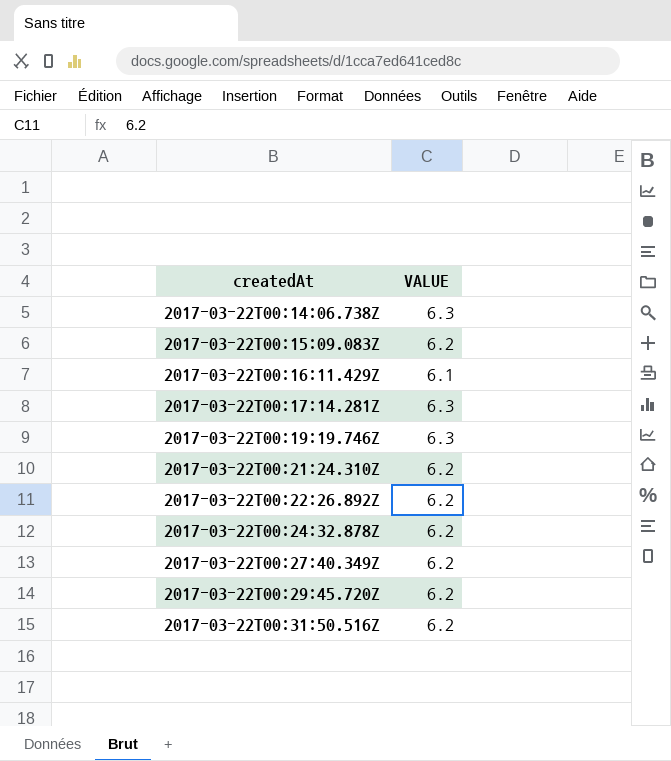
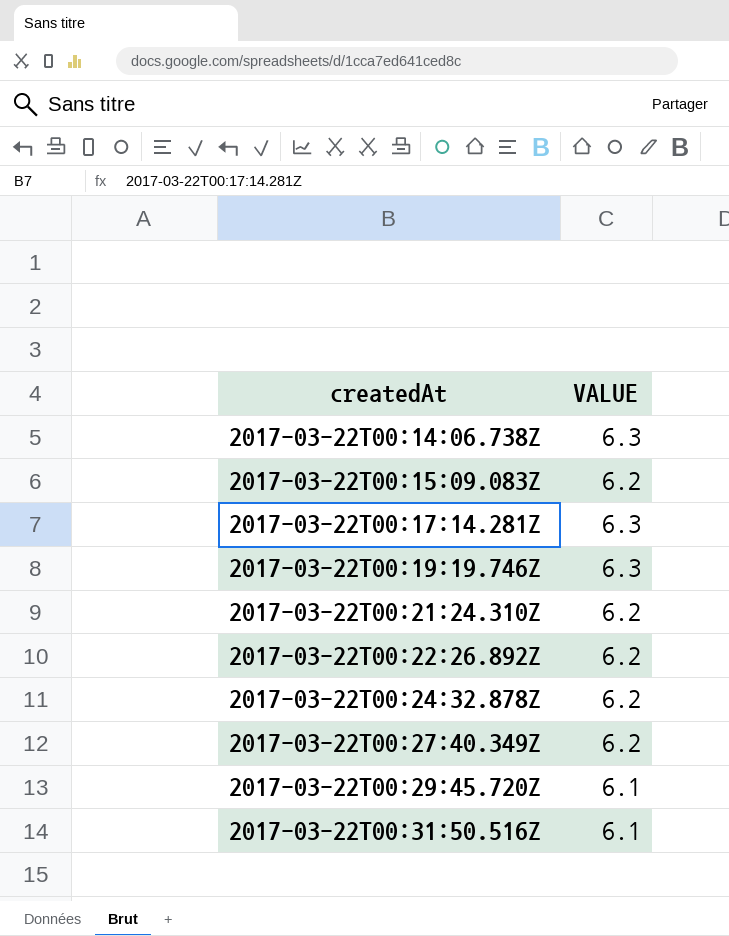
row 2017-03-22T00:16:11.429Z: 6.1 -> none
2017-03-22T00:29:45.720Z | VALUE: 6.2 -> 6.1
2017-03-22T00:31:50.516Z | VALUE: 6.2 -> 6.1

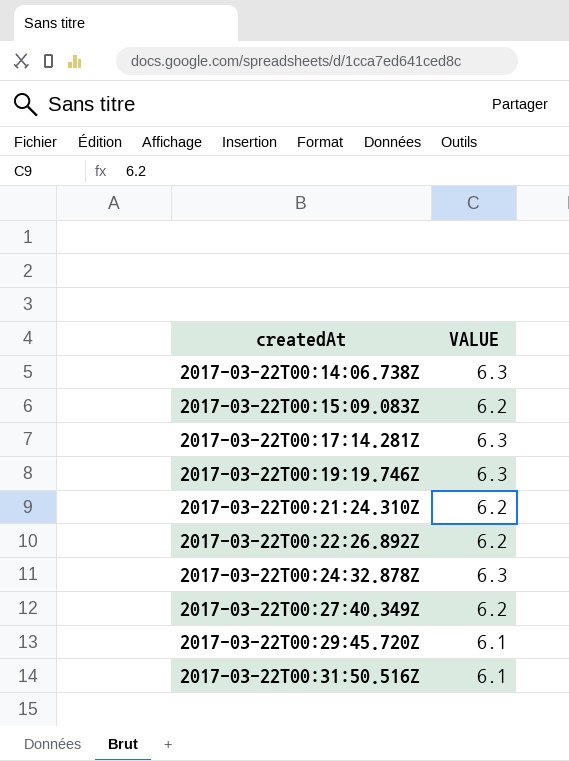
2017-03-22T00:24:32.878Z | VALUE: 6.2 -> 6.3

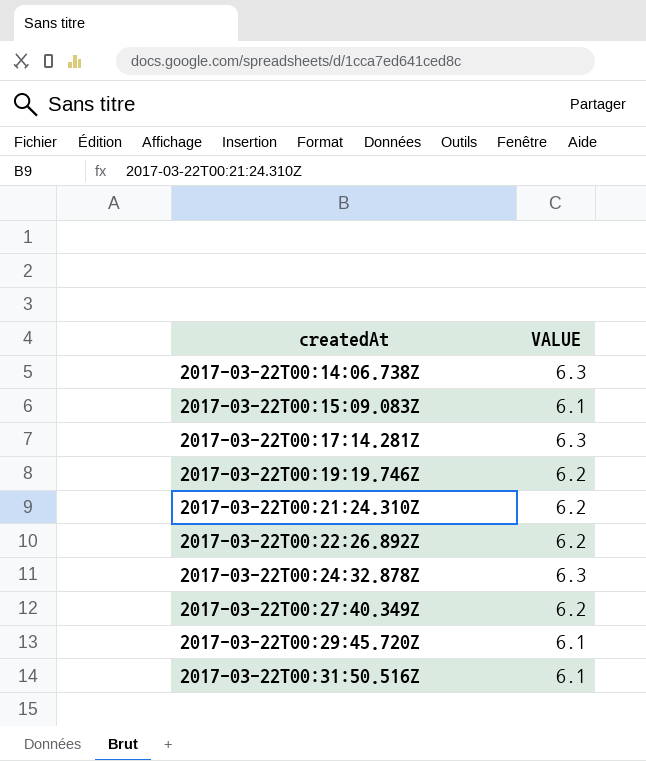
2017-03-22T00:15:09.083Z | VALUE: 6.2 -> 6.1
2017-03-22T00:19:19.746Z | VALUE: 6.3 -> 6.2

